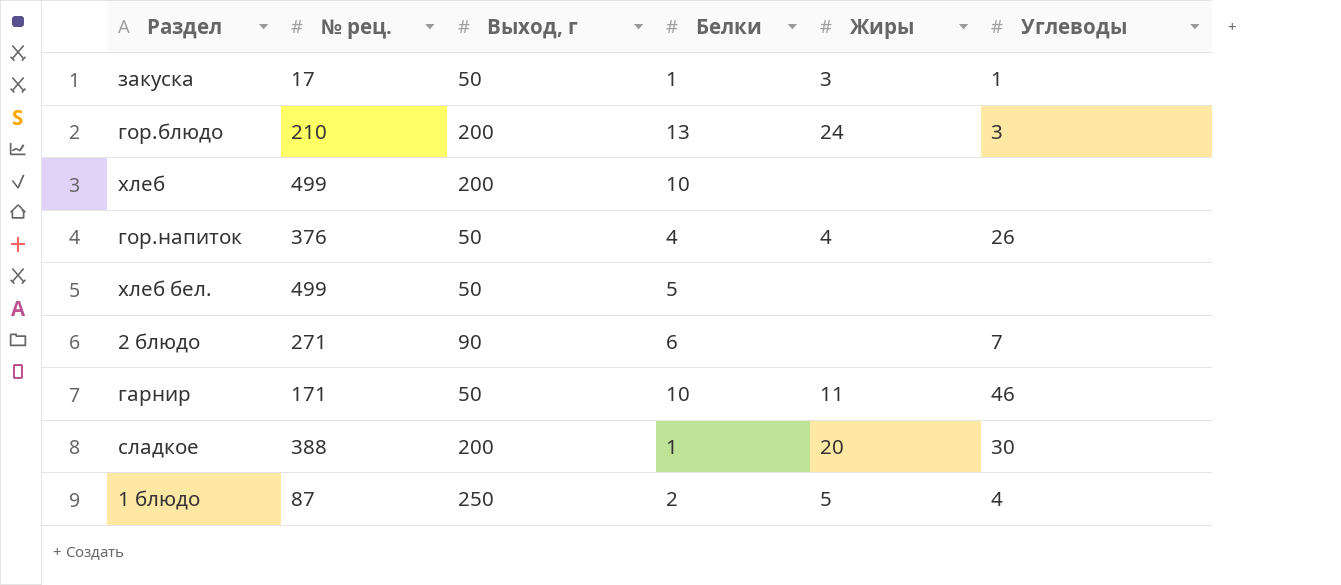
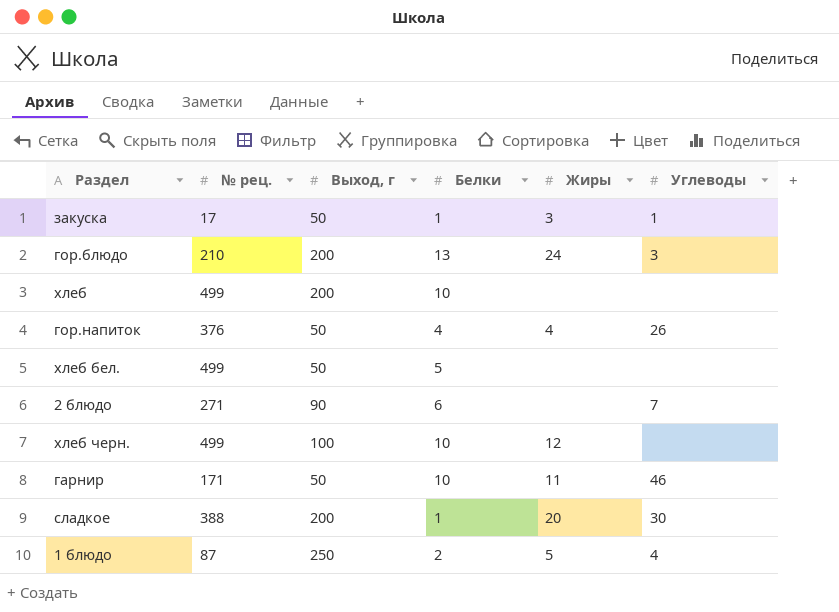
row хлеб черн.: none -> 499 | 100 | 10 | 12 | none

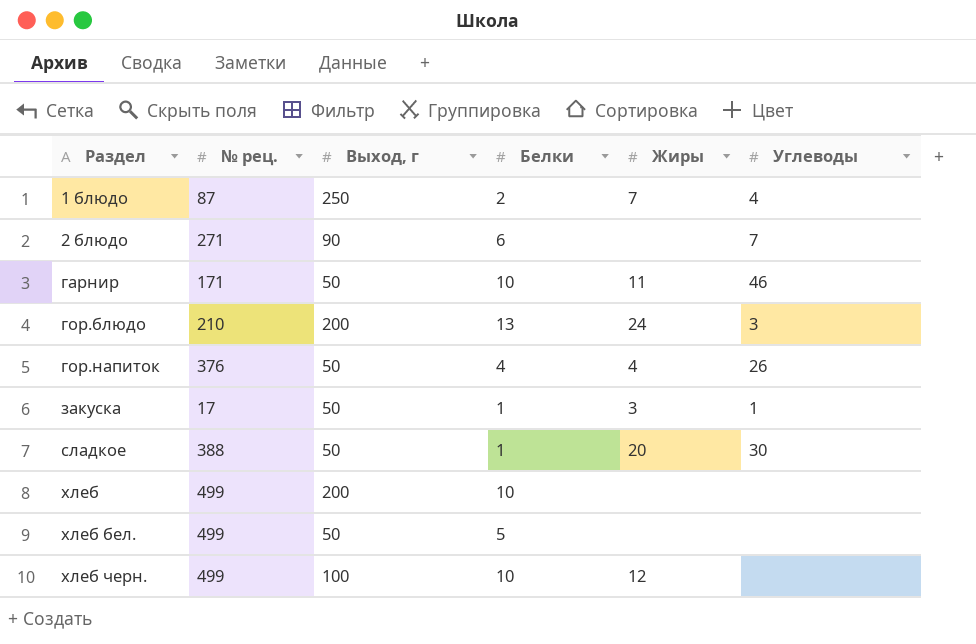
row order: none -> Раздел ascending
1 блюдо | Жиры: 5 -> 7
сладкое | Выход, г: 200 -> 50

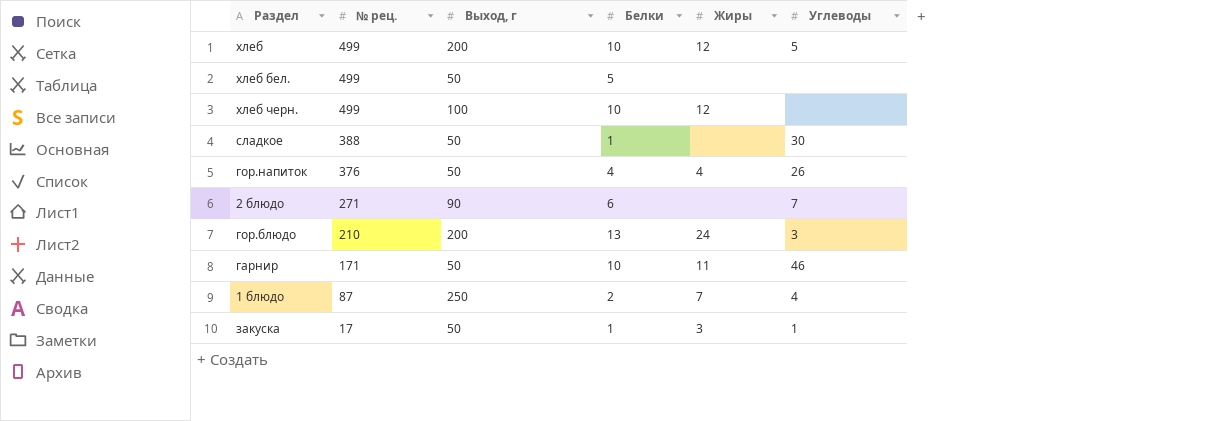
row order: Раздел ascending -> № рец. descending
хлеб | Жиры: none -> 12
хлеб | Углеводы: none -> 5
сладкое | Жиры: 20 -> none

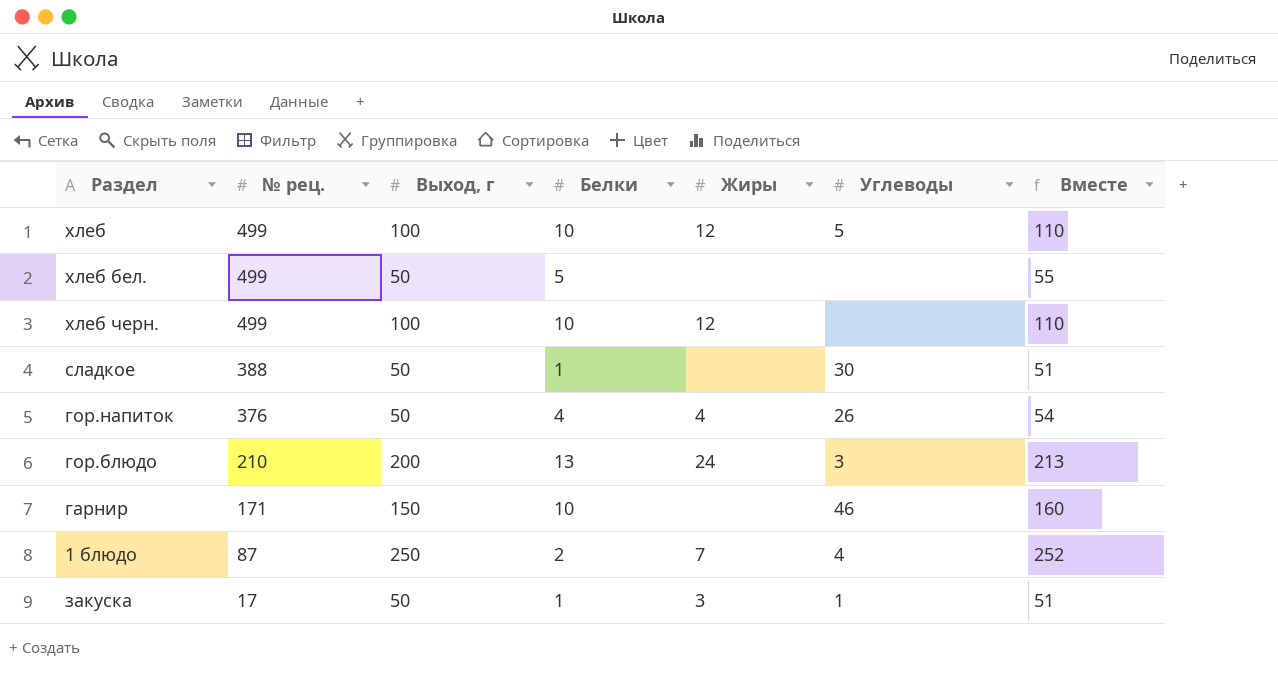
column Вместе | formula: none -> [Выход, г] + [Белки]
row 2 блюдо: 271 | 90 | 6 | none | 7 -> none
хлеб | Выход, г: 200 -> 100
гарнир | Выход, г: 50 -> 150
гарнир | Жиры: 11 -> none

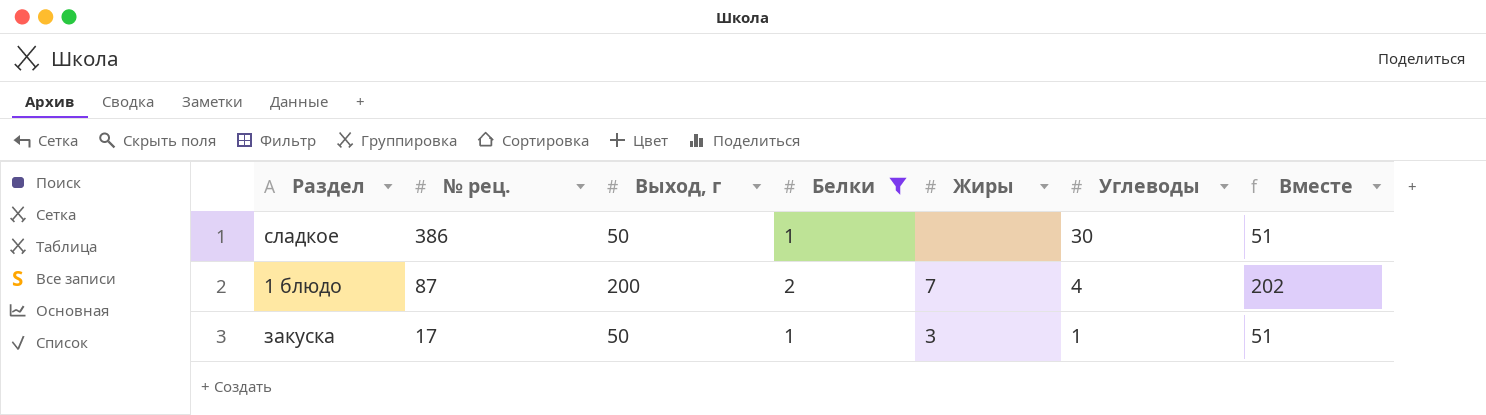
filter: none -> Белки <= 2
сладкое | № рец.: 388 -> 386
1 блюдо | Выход, г: 250 -> 200
1 блюдо | Вместе: 252 -> 202

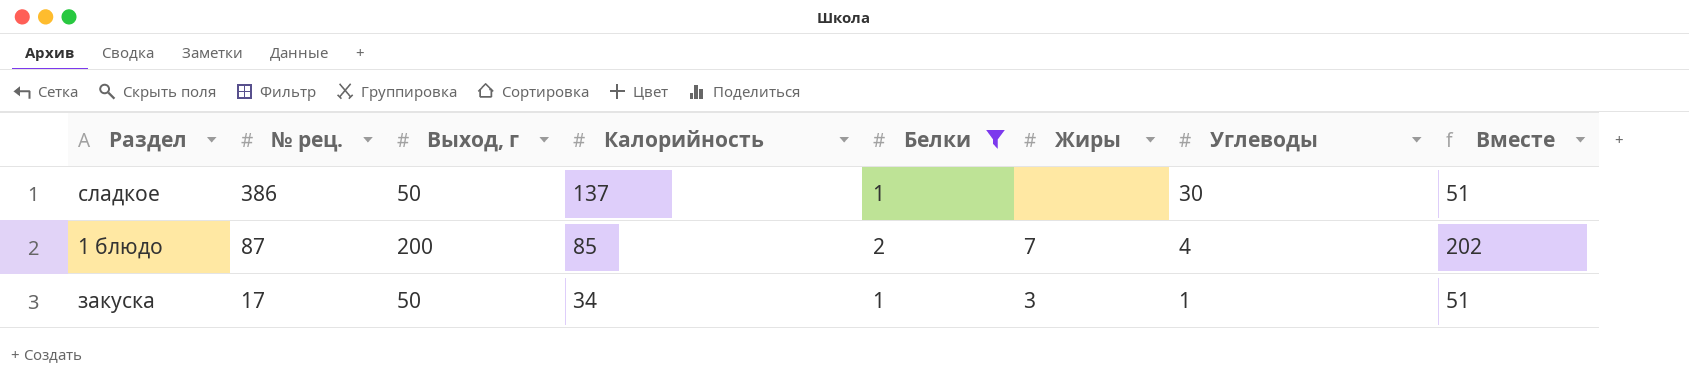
column Калорийность | position: none -> 4

